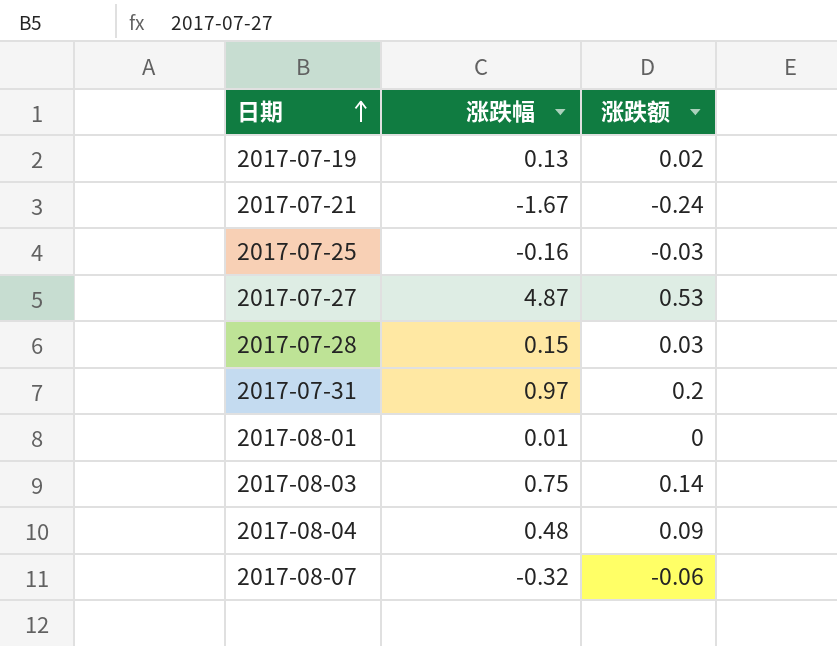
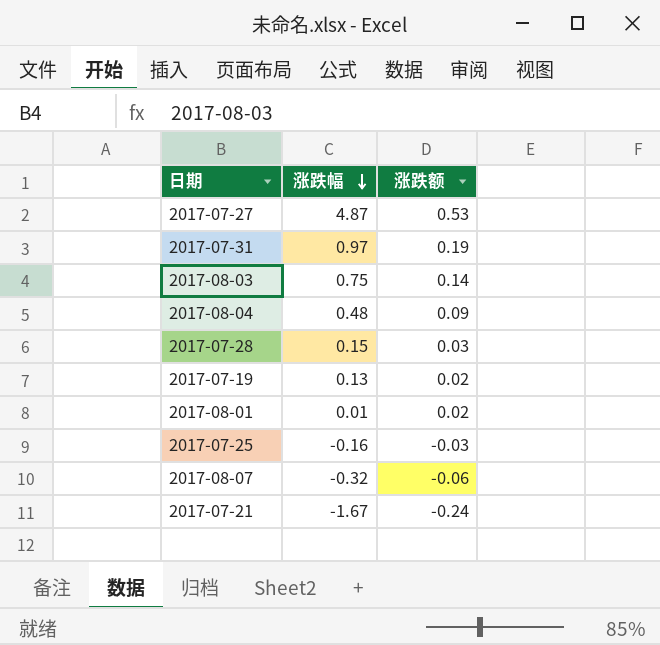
row order: 日期 ascending -> 涨跌幅 descending
2017-07-31 | 涨跌额: 0.2 -> 0.19
2017-08-01 | 涨跌额: 0 -> 0.02

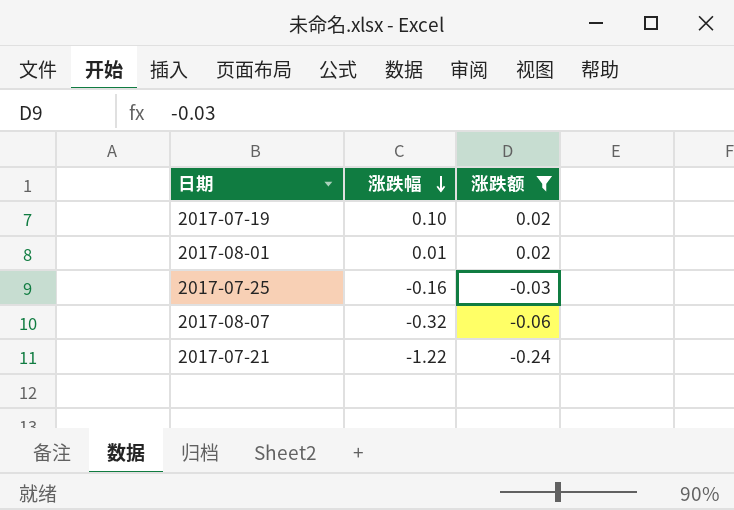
filter: none -> 涨跌额 <= 0.02
2017-07-19 | 涨跌幅: 0.13 -> 0.10
2017-07-21 | 涨跌幅: -1.67 -> -1.22

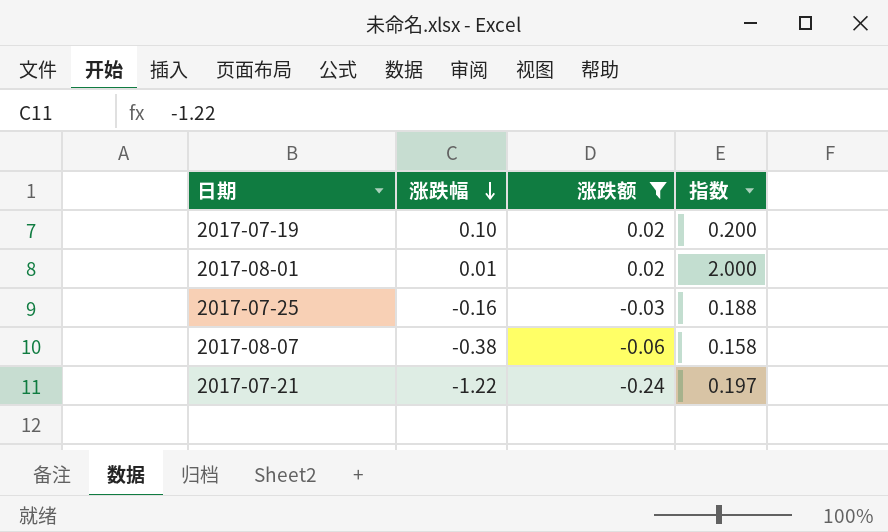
column 指数 | formula: none -> [涨跌额] / [涨跌幅]
2017-08-07 | 涨跌幅: -0.32 -> -0.38

